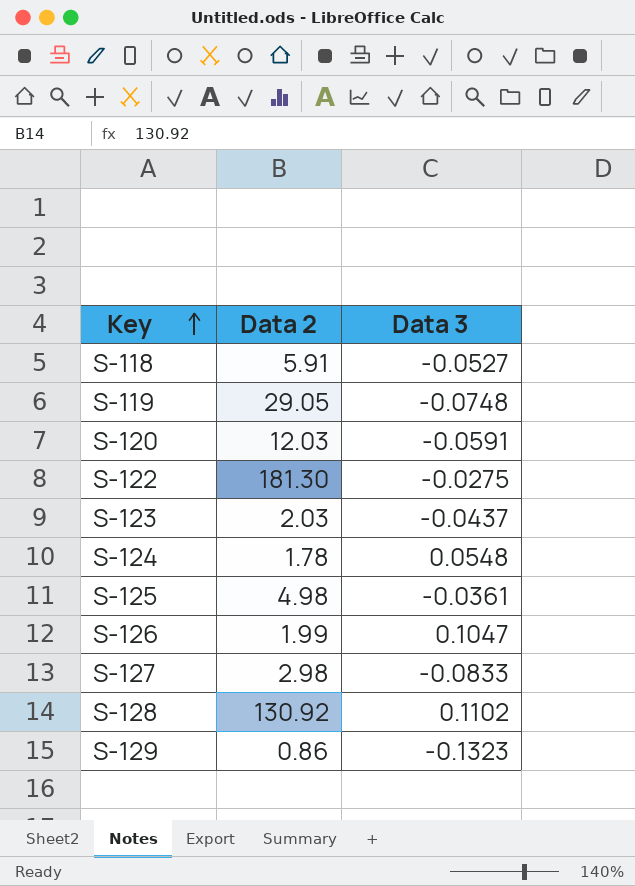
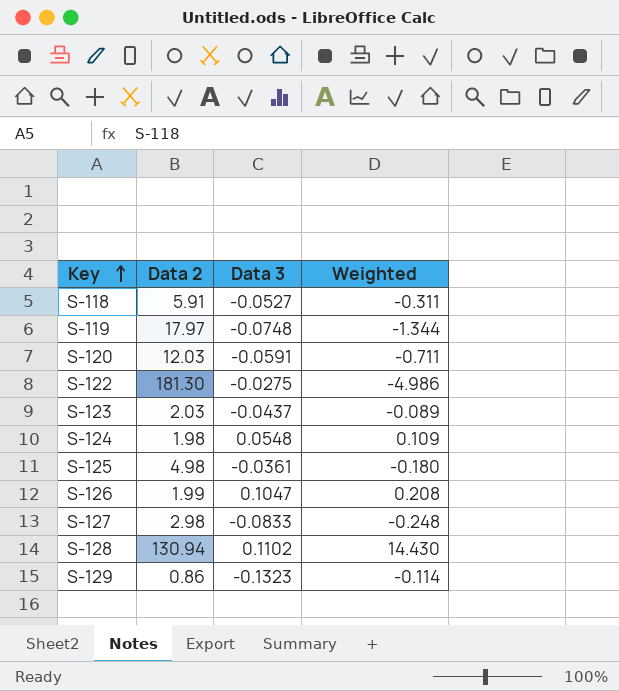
column Weighted | formula: none -> [Data 2] * [Data 3]
S-119 | Data 2: 29.05 -> 17.97
S-124 | Data 2: 1.78 -> 1.98
S-128 | Data 2: 130.92 -> 130.94

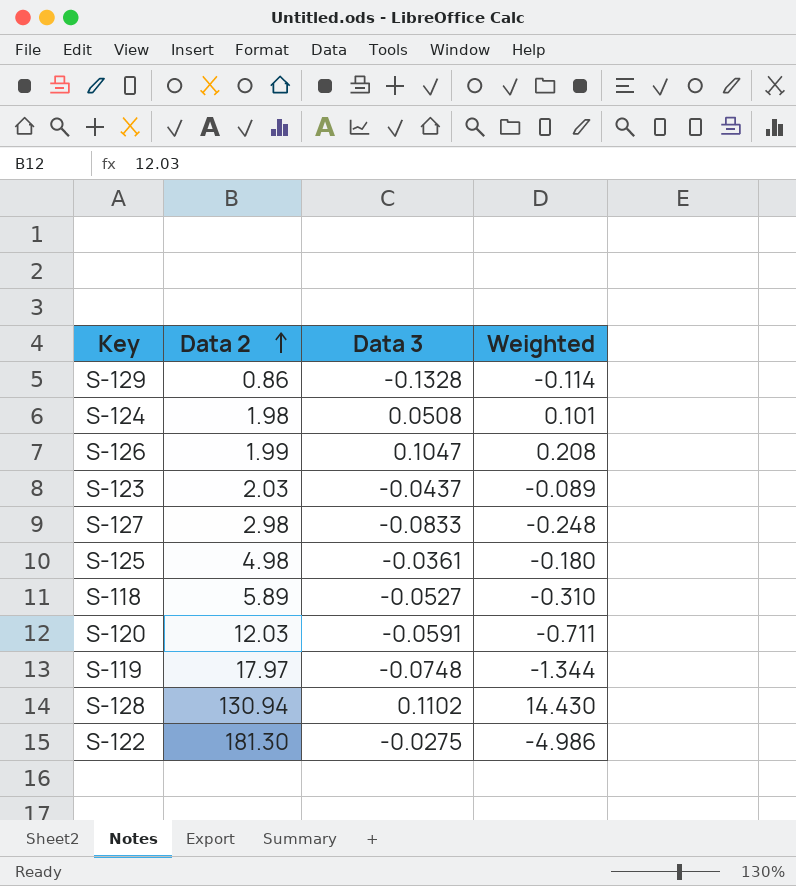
row order: Key ascending -> Data 2 ascending
S-129 | Data 3: -0.1323 -> -0.1328
S-124 | Data 3: 0.0548 -> 0.0508
S-124 | Weighted: 0.109 -> 0.101
S-118 | Data 2: 5.91 -> 5.89
S-118 | Weighted: -0.311 -> -0.310

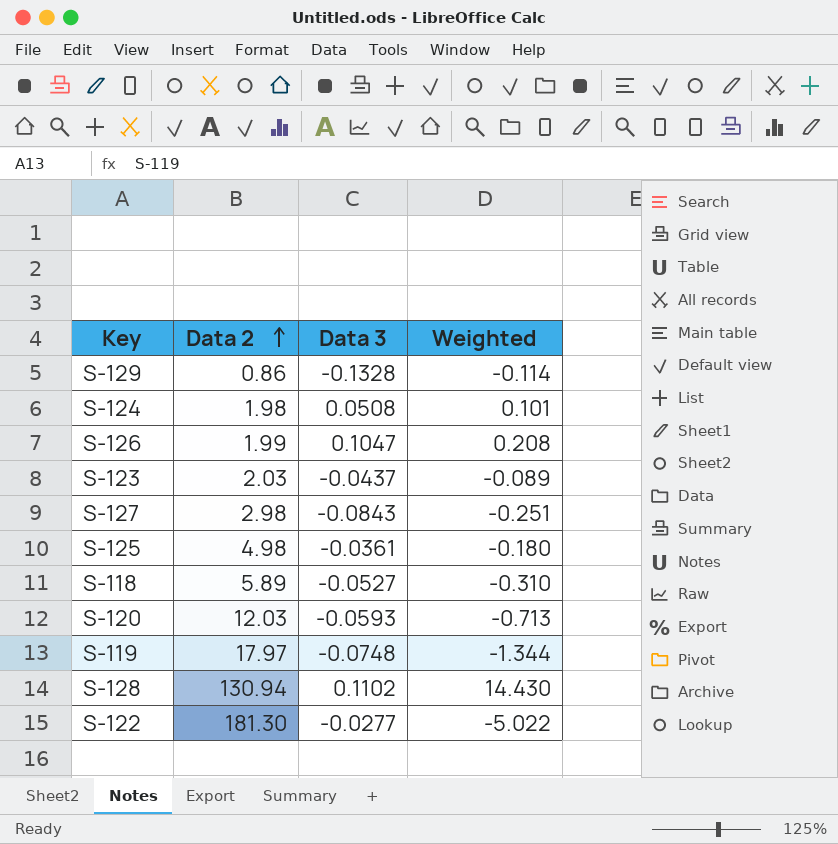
S-127 | Data 3: -0.0833 -> -0.0843
S-127 | Weighted: -0.248 -> -0.251
S-120 | Data 3: -0.0591 -> -0.0593
S-120 | Weighted: -0.711 -> -0.713
S-122 | Data 3: -0.0275 -> -0.0277
S-122 | Weighted: -4.986 -> -5.022

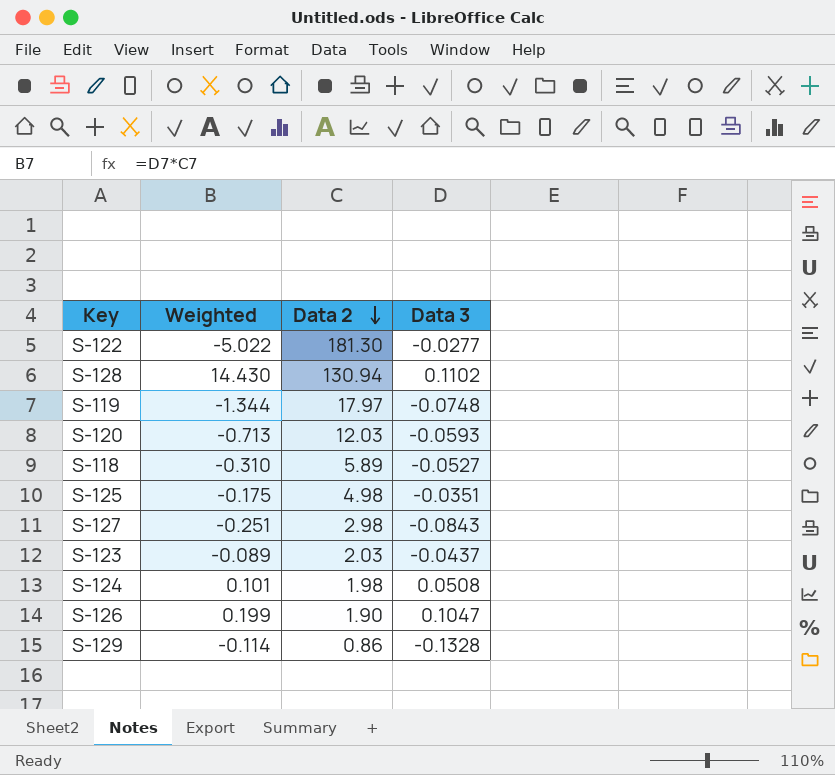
row order: Data 2 ascending -> Data 2 descending
column Weighted | position: 4 -> 2
S-125 | Weighted: -0.180 -> -0.175
S-125 | Data 3: -0.0361 -> -0.0351
S-126 | Weighted: 0.208 -> 0.199
S-126 | Data 2: 1.99 -> 1.90

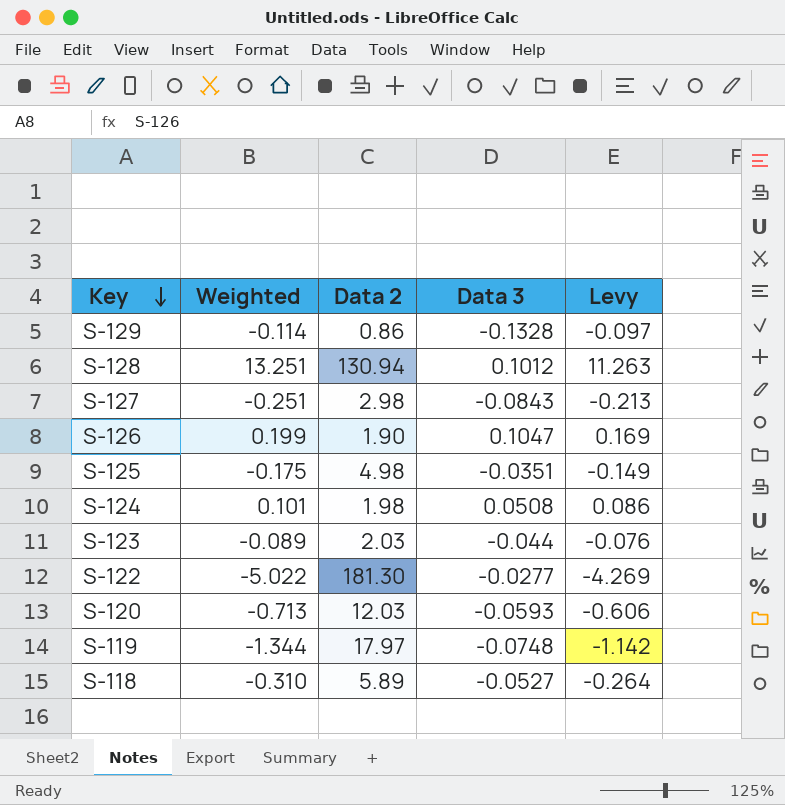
row order: Data 2 descending -> Key descending
column Levy | formula: none -> [Weighted] * 0.85
S-128 | Weighted: 14.430 -> 13.251
S-128 | Data 3: 0.1102 -> 0.1012
S-123 | Data 3: -0.0437 -> -0.044

